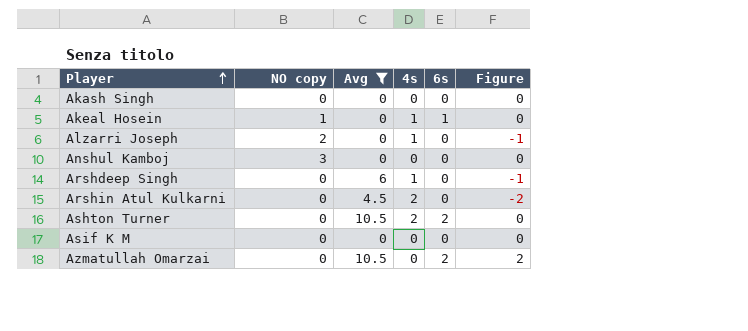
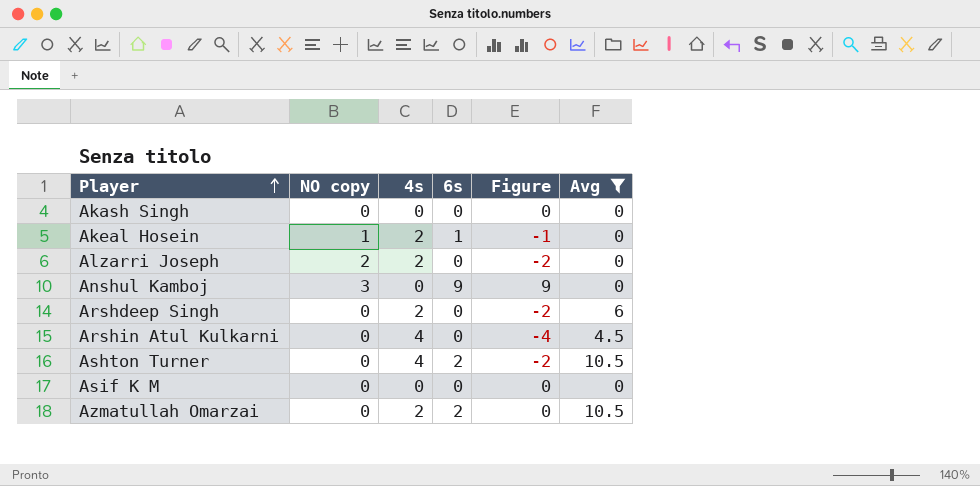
column Avg | position: 3 -> 6
Akeal Hosein | 4s: 1 -> 2
Akeal Hosein | Figure: 0 -> -1
Alzarri Joseph | 4s: 1 -> 2
Alzarri Joseph | Figure: -1 -> -2
Anshul Kamboj | 6s: 0 -> 9
Anshul Kamboj | Figure: 0 -> 9
Arshdeep Singh | 4s: 1 -> 2
Arshdeep Singh | Figure: -1 -> -2
Arshin Atul Kulkarni | 4s: 2 -> 4
Arshin Atul Kulkarni | Figure: -2 -> -4
Ashton Turner | 4s: 2 -> 4
Ashton Turner | Figure: 0 -> -2
Azmatullah Omarzai | 4s: 0 -> 2
Azmatullah Omarzai | Figure: 2 -> 0

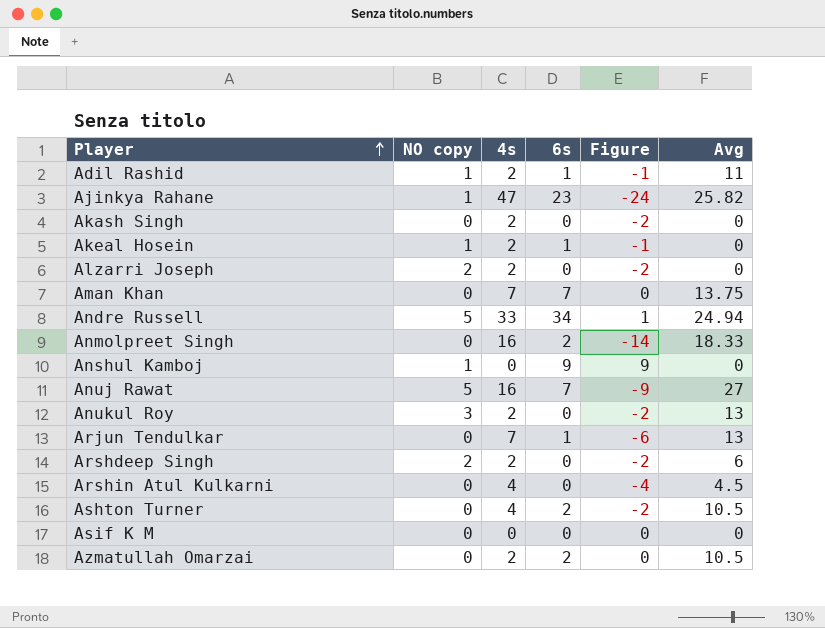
filter: Avg <= 10.5 -> none
Akash Singh | 4s: 0 -> 2
Akash Singh | Figure: 0 -> -2
Anshul Kamboj | NO copy: 3 -> 1
Arshdeep Singh | NO copy: 0 -> 2

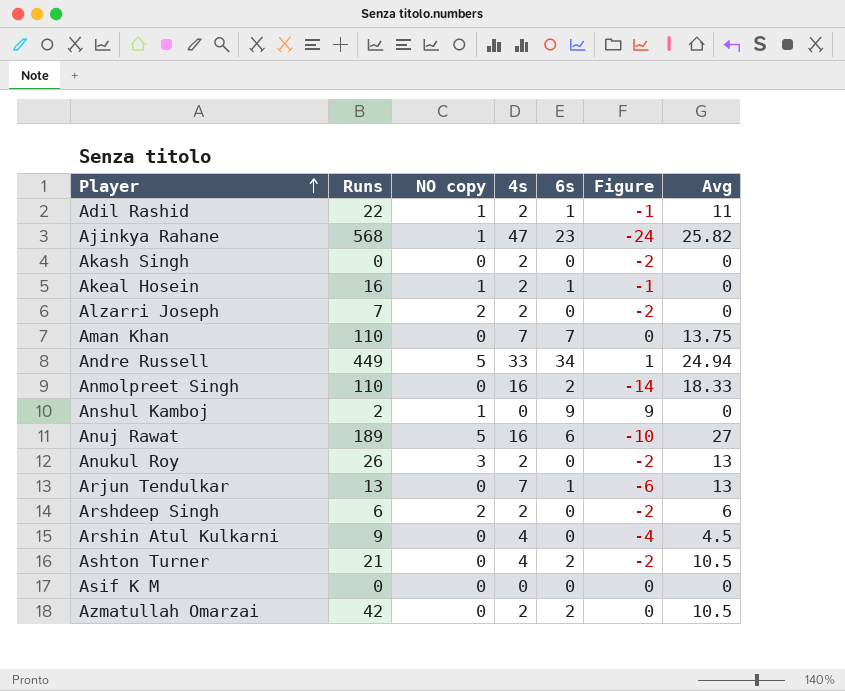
column Runs | position: none -> 2
Anuj Rawat | 6s: 7 -> 6
Anuj Rawat | Figure: -9 -> -10

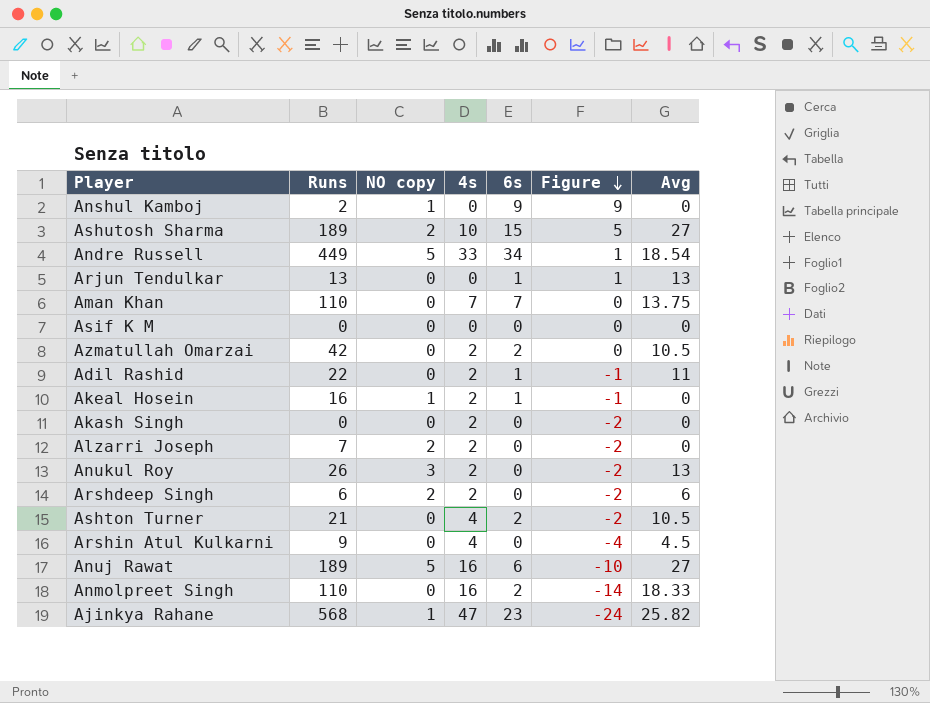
row order: Player ascending -> Figure descending
row Ashutosh Sharma: none -> 189 | 2 | 10 | 15 | 5 | 27
Andre Russell | Avg: 24.94 -> 18.54
Arjun Tendulkar | 4s: 7 -> 0
Arjun Tendulkar | Figure: -6 -> 1
Adil Rashid | NO copy: 1 -> 0

